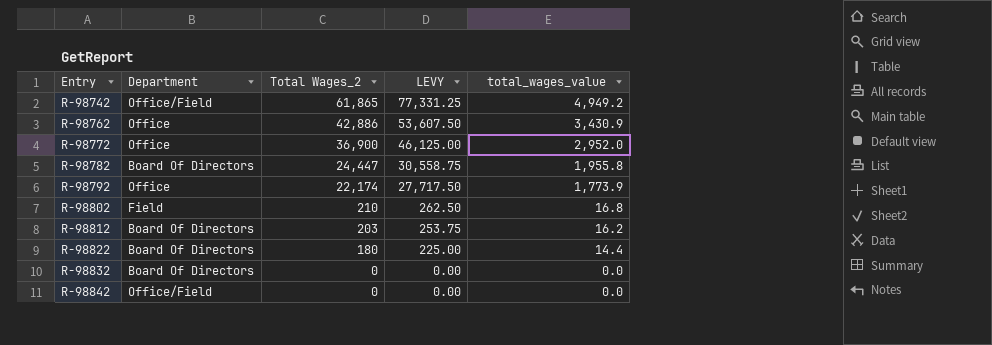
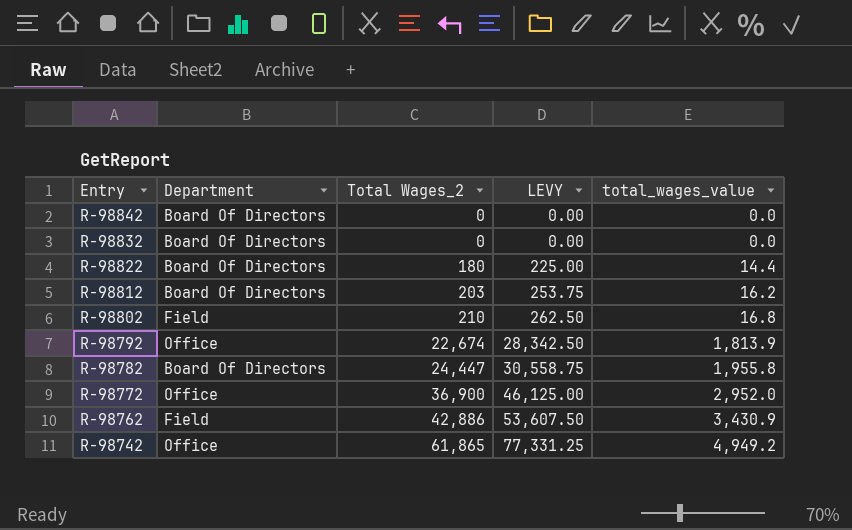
row order: Entry ascending -> Entry descending
R-98842 | Department: Office/Field -> Board Of Directors
R-98792 | Total Wages_2: 22,174 -> 22,674
R-98792 | LEVY: 27,717.50 -> 28,342.50
R-98792 | total_wages_value: 1,773.9 -> 1,813.9
R-98762 | Department: Office -> Field
R-98742 | Department: Office/Field -> Office

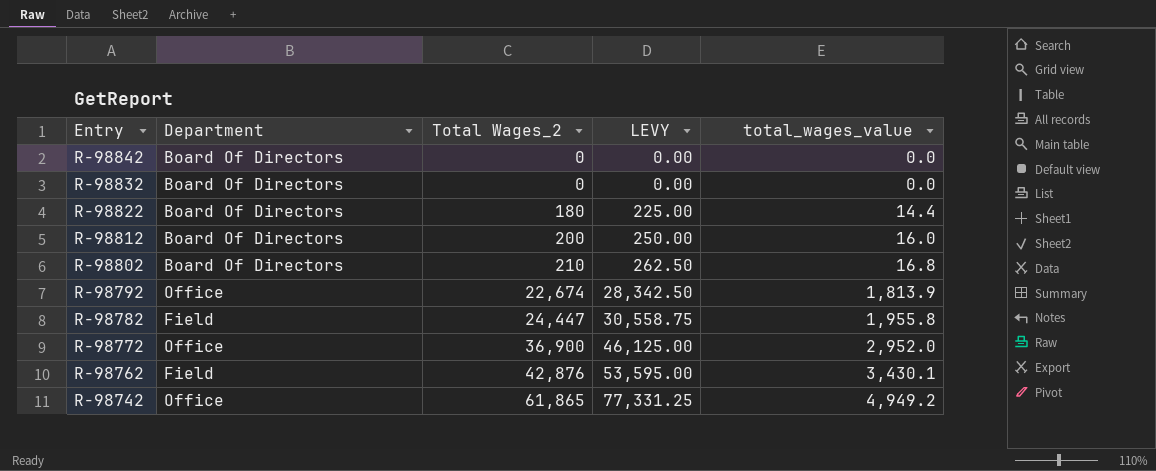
R-98812 | Total Wages_2: 203 -> 200
R-98812 | LEVY: 253.75 -> 250.00
R-98812 | total_wages_value: 16.2 -> 16.0
R-98802 | Department: Field -> Board Of Directors
R-98782 | Department: Board Of Directors -> Field
R-98762 | Total Wages_2: 42,886 -> 42,876
R-98762 | LEVY: 53,607.50 -> 53,595.00
R-98762 | total_wages_value: 3,430.9 -> 3,430.1

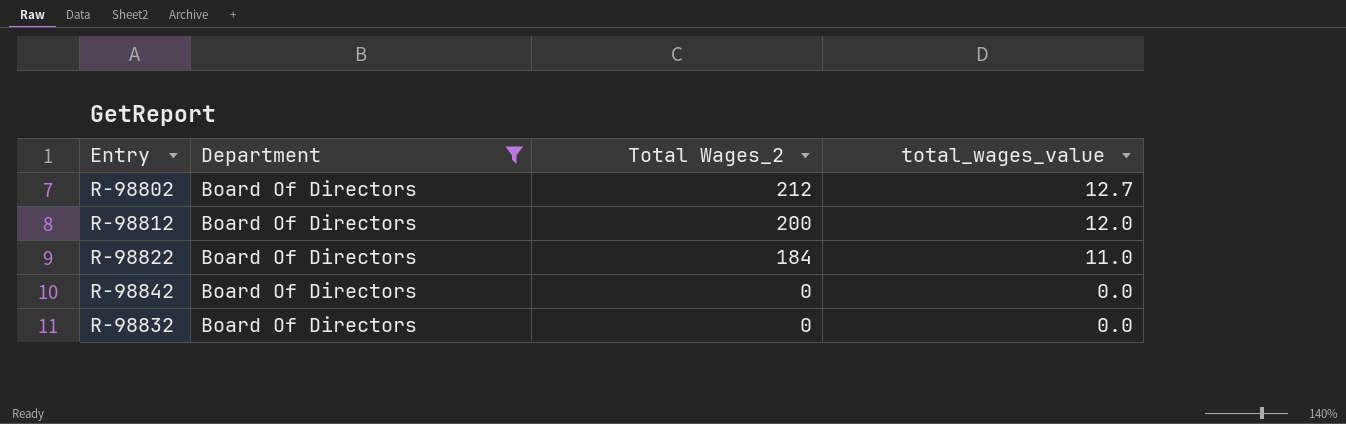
filter: none -> Department = Board Of Directors
row order: Entry descending -> Total Wages_2 descending
column LEVY | formula: [Total Wages_2] * 1.25 -> none
column total_wages_value | formula: [Total Wages_2] * 0.08 -> [Total Wages_2] * 0.06
R-98802 | Total Wages_2: 210 -> 212
R-98822 | Total Wages_2: 180 -> 184

